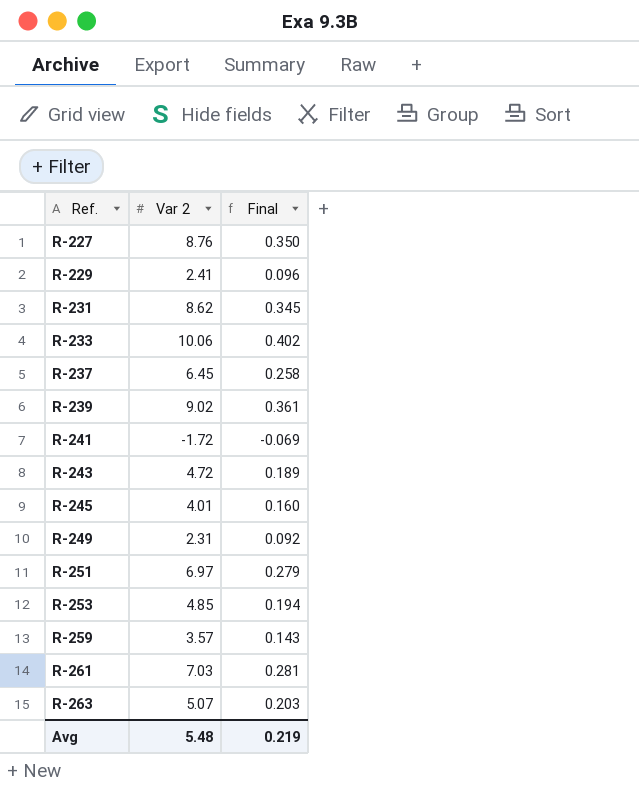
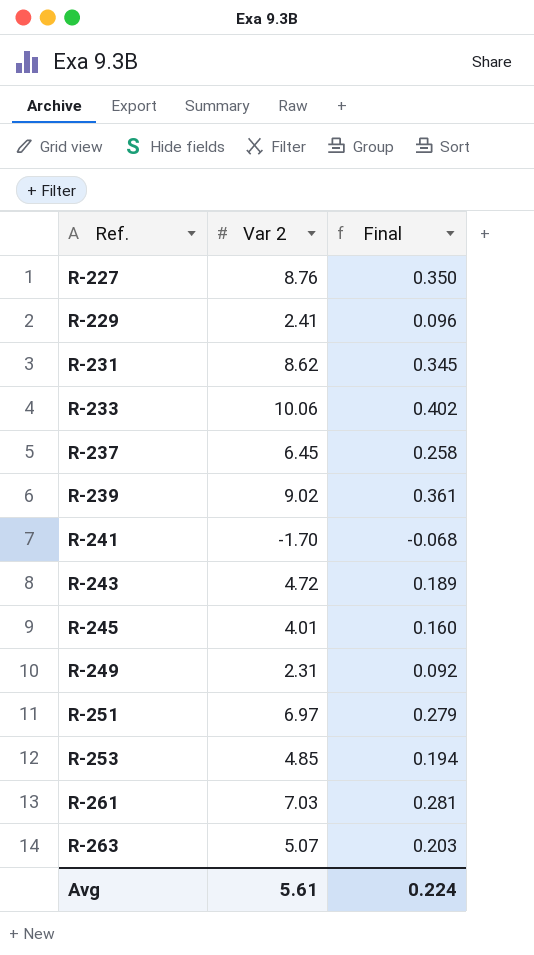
row R-259: 3.57 | 0.143 -> none
R-241 | Var 2: -1.72 -> -1.70
R-241 | Final: -0.069 -> -0.068
Avg | Var 2: 5.48 -> 5.61
Avg | Final: 0.219 -> 0.224

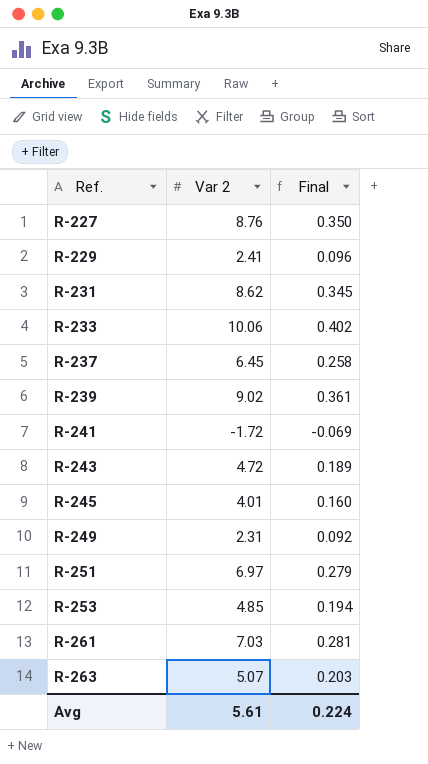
R-241 | Var 2: -1.70 -> -1.72
R-241 | Final: -0.068 -> -0.069

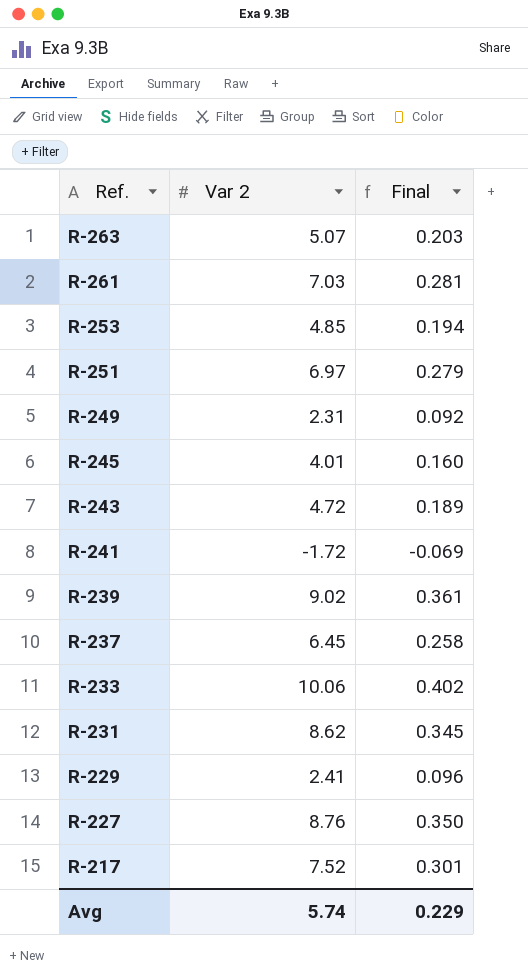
row order: Ref. ascending -> Ref. descending
row R-217: none -> 7.52 | 0.301
Avg | Var 2: 5.61 -> 5.74
Avg | Final: 0.224 -> 0.229

